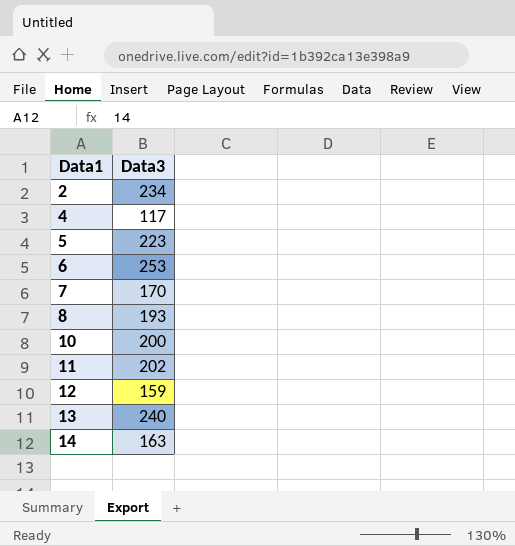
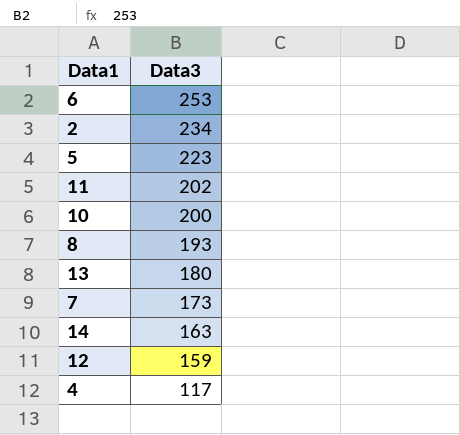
row order: Data1 ascending -> Data3 descending
13 | Data3: 240 -> 180
7 | Data3: 170 -> 173

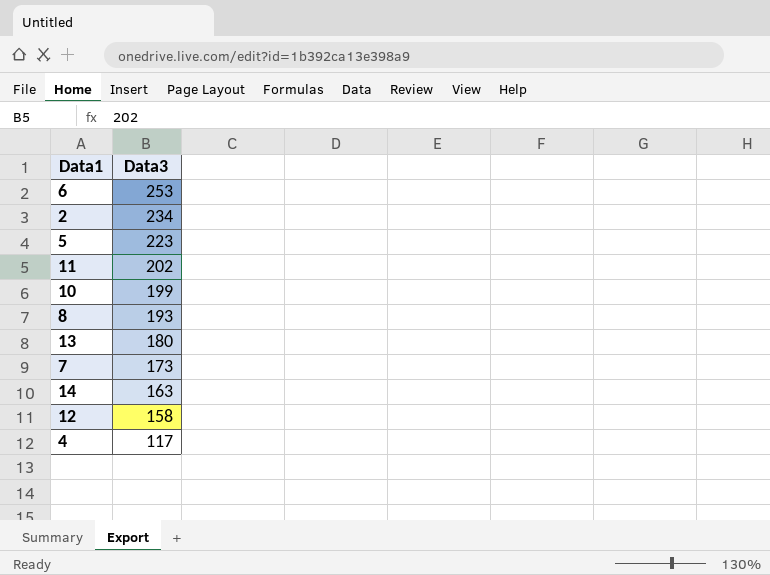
10 | Data3: 200 -> 199
12 | Data3: 159 -> 158

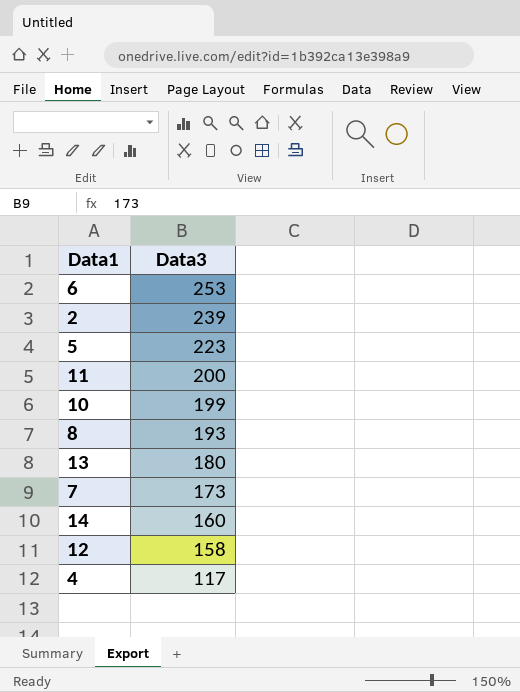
2 | Data3: 234 -> 239
11 | Data3: 202 -> 200
14 | Data3: 163 -> 160

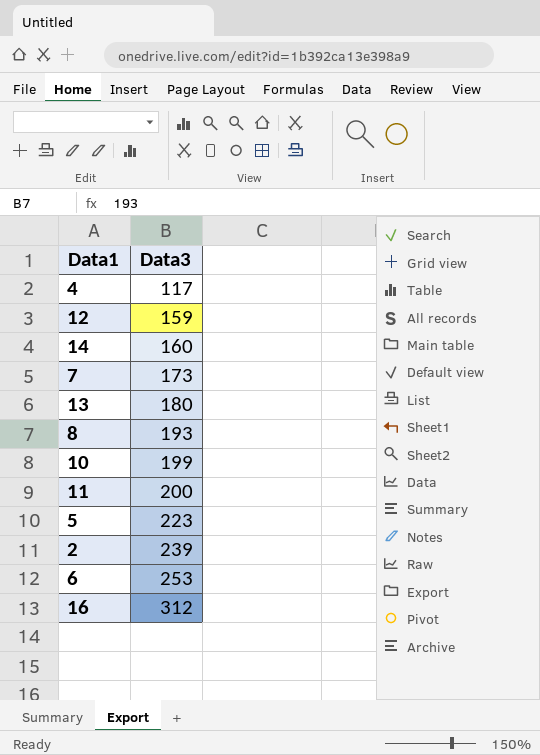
row order: Data3 descending -> Data3 ascending
12 | Data3: 158 -> 159
row 16: none -> 312

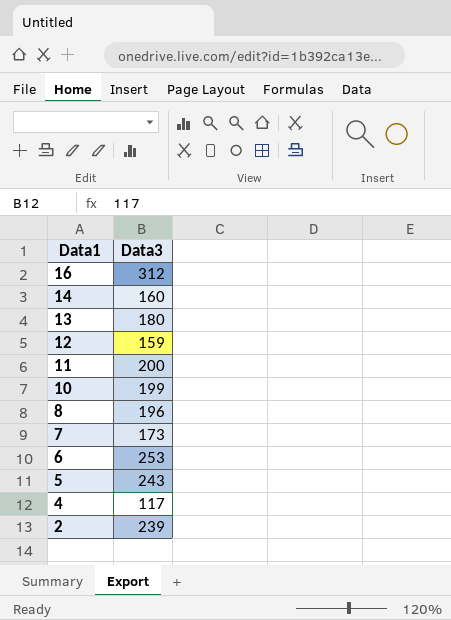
row order: Data3 ascending -> Data1 descending
8 | Data3: 193 -> 196
5 | Data3: 223 -> 243

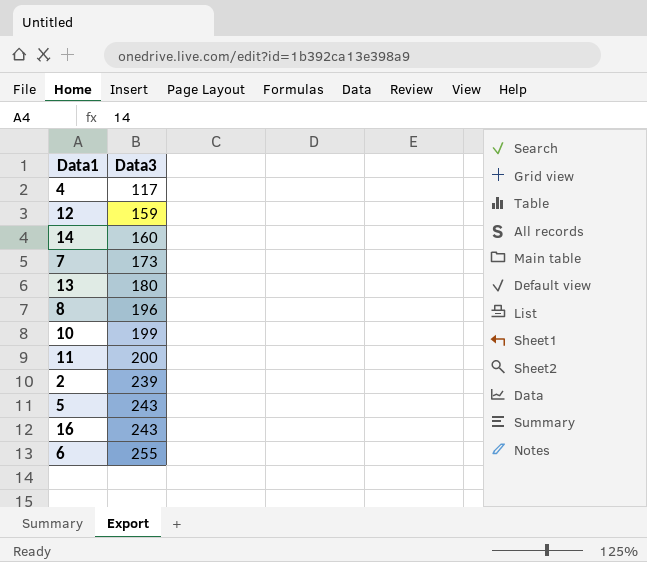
row order: Data1 descending -> Data3 ascending
16 | Data3: 312 -> 243
6 | Data3: 253 -> 255

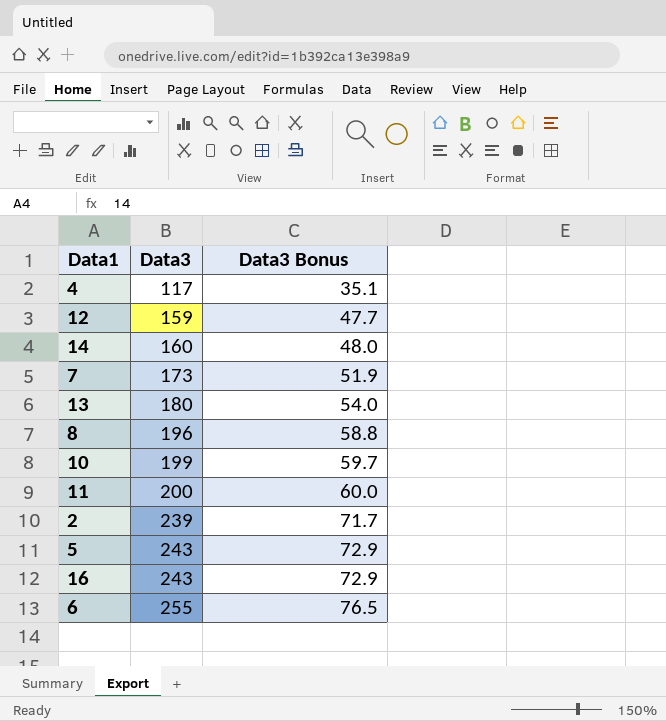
column Data3 Bonus | formula: none -> [Data3] * 0.3

